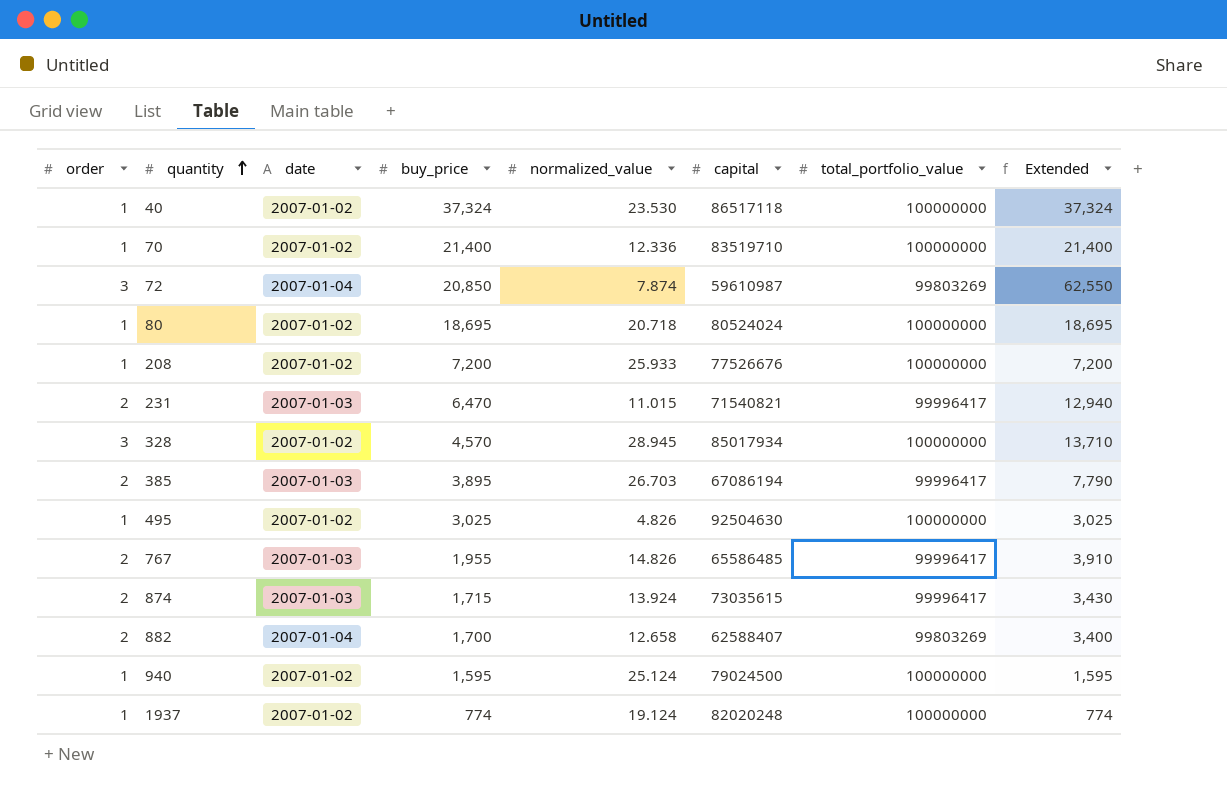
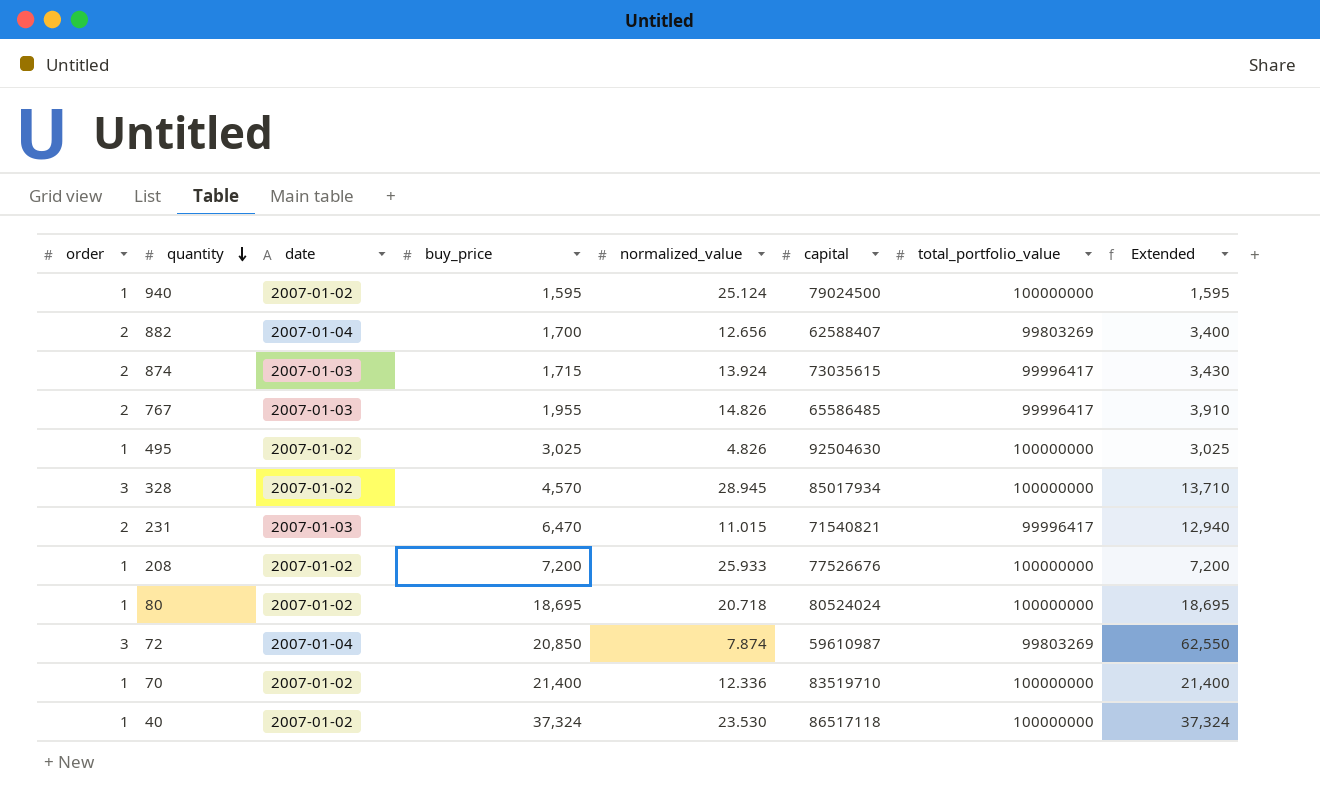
row order: quantity ascending -> quantity descending
row 385: 2 | 2007-01-03 | 3,895 | 26.703 | 67086194 | 99996417 | 7,790 -> none
row 1937: 1 | 2007-01-02 | 774 | 19.124 | 82020248 | 100000000 | 774 -> none
882 | normalized_value: 12.658 -> 12.656

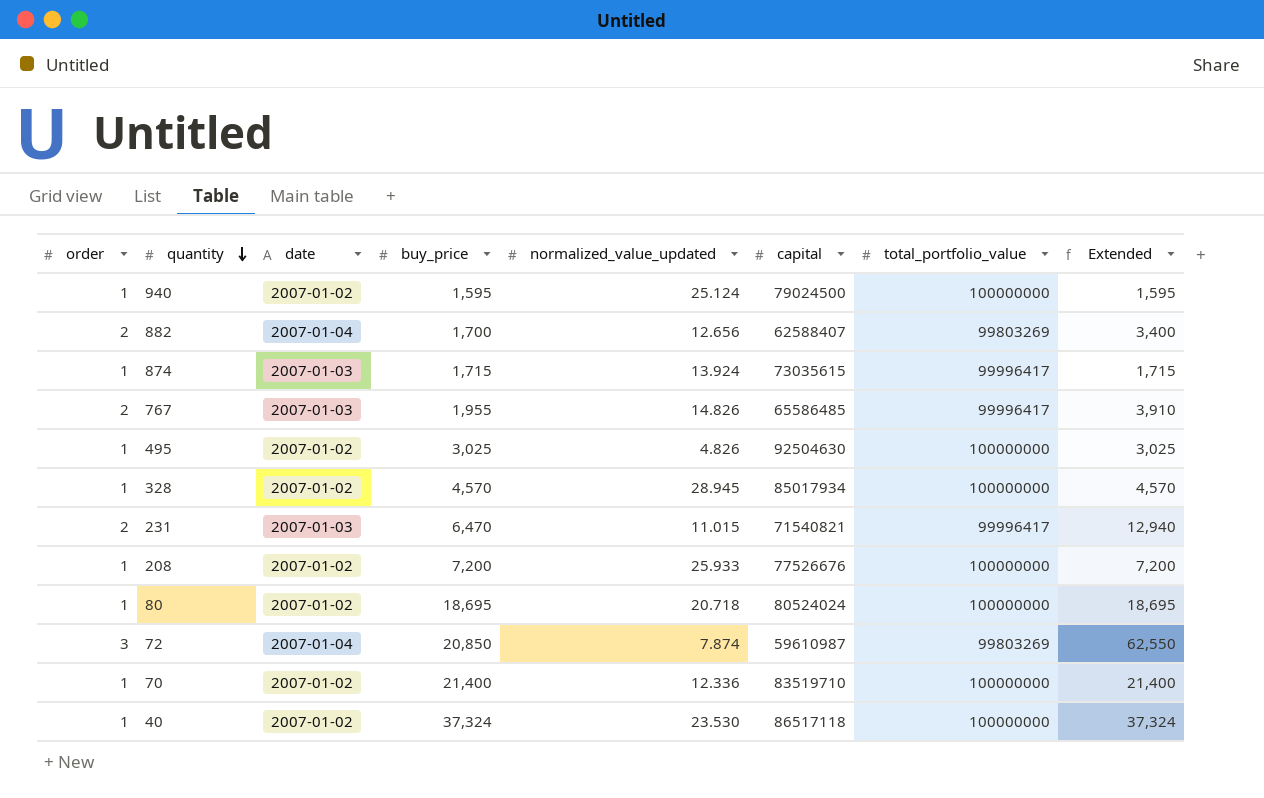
column name: normalized_value -> normalized_value_updated
874 | order: 2 -> 1
874 | Extended: 3,430 -> 1,715
328 | order: 3 -> 1
328 | Extended: 13,710 -> 4,570

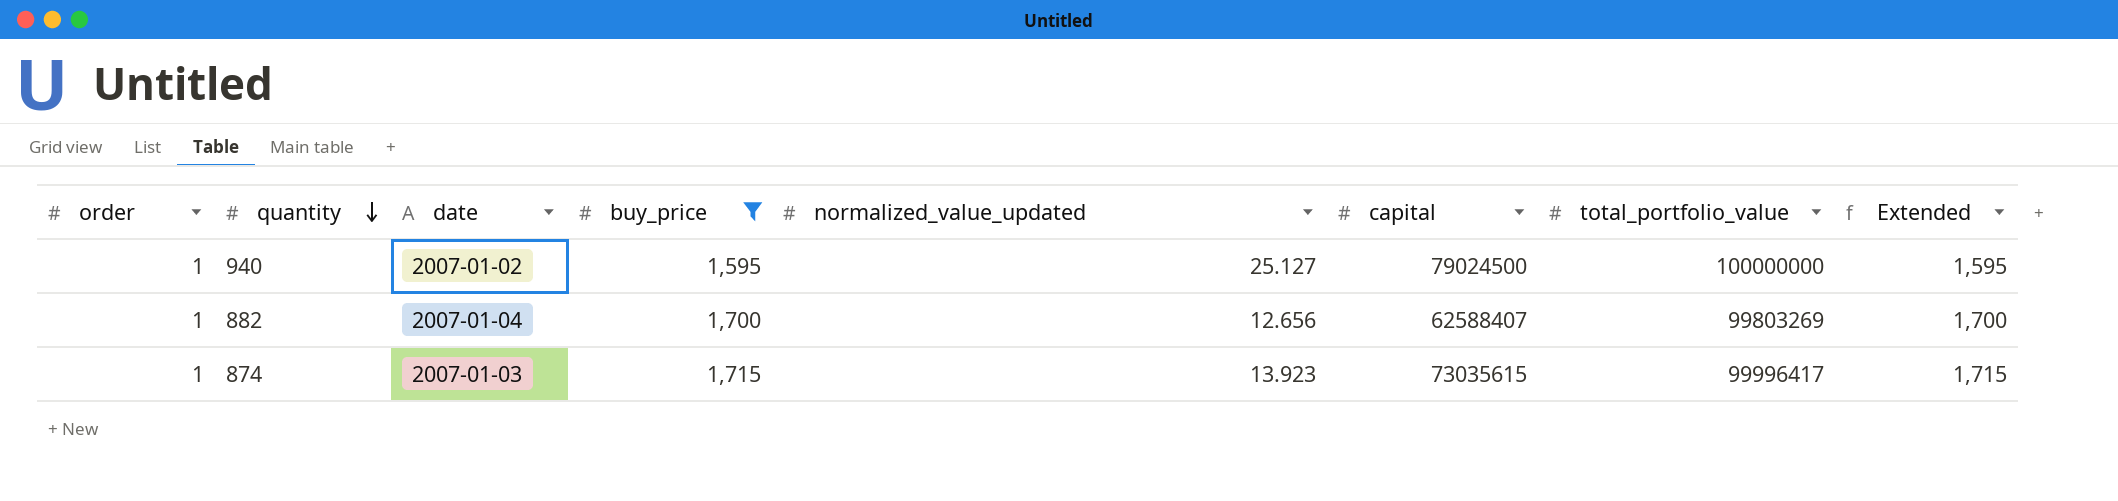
filter: none -> buy_price <= 1,715
940 | normalized_value_updated: 25.124 -> 25.127
882 | order: 2 -> 1
882 | Extended: 3,400 -> 1,700
874 | normalized_value_updated: 13.924 -> 13.923

